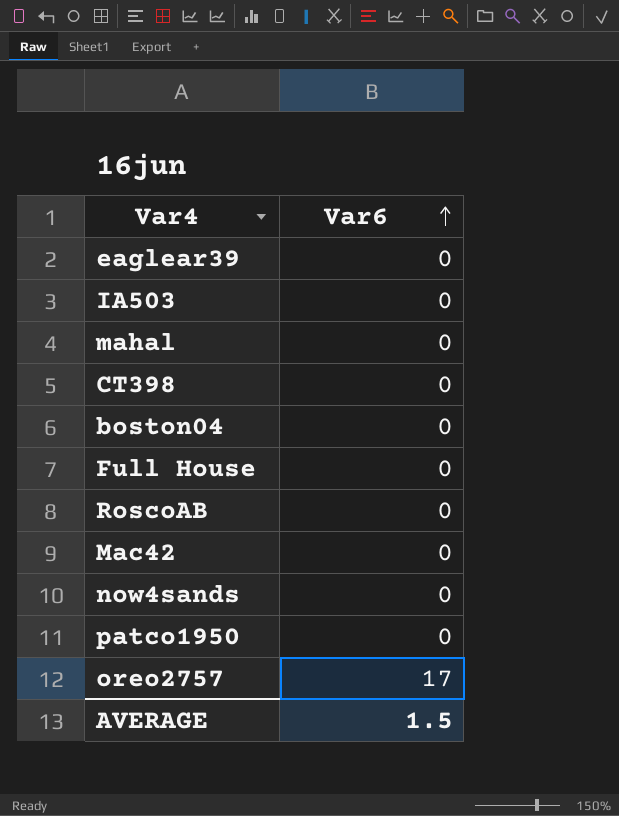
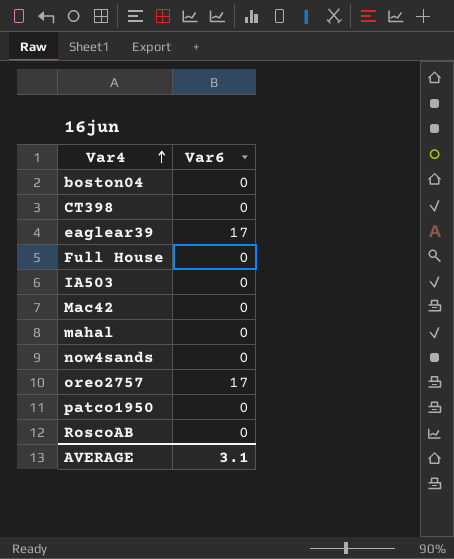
row order: Var6 ascending -> Var4 ascending
eaglear39 | Var6: 0 -> 17
AVERAGE | Var6: 1.5 -> 3.1

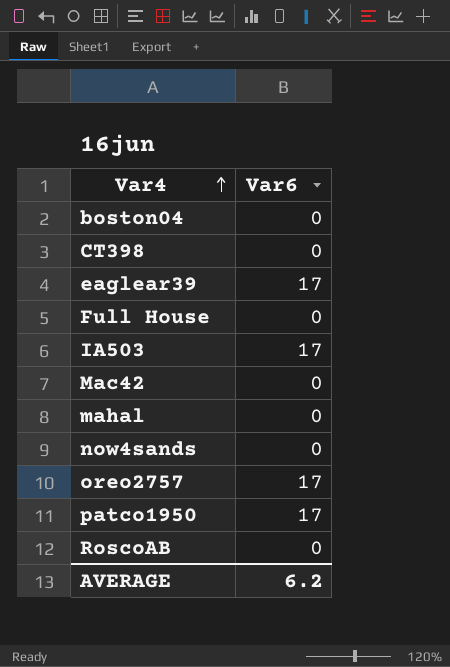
IA503 | Var6: 0 -> 17
patco1950 | Var6: 0 -> 17
AVERAGE | Var6: 3.1 -> 6.2

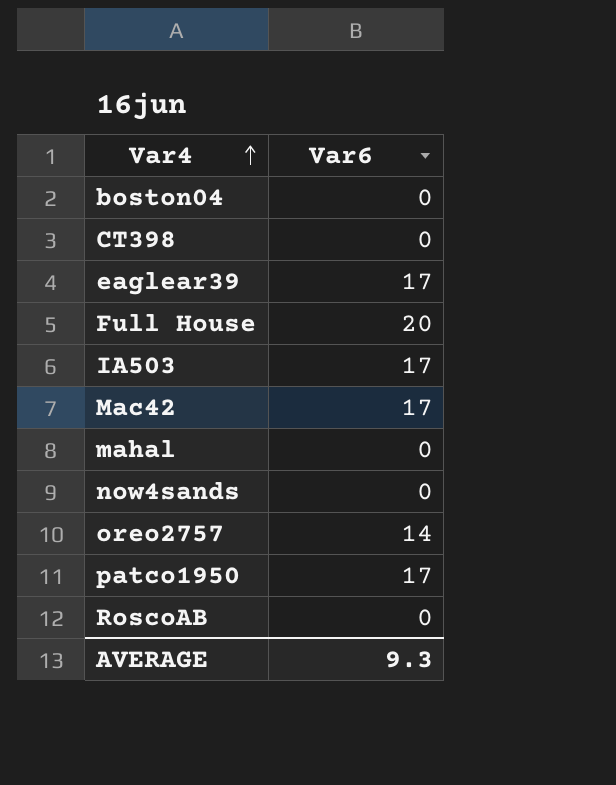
Full House | Var6: 0 -> 20
Mac42 | Var6: 0 -> 17
oreo2757 | Var6: 17 -> 14
AVERAGE | Var6: 6.2 -> 9.3

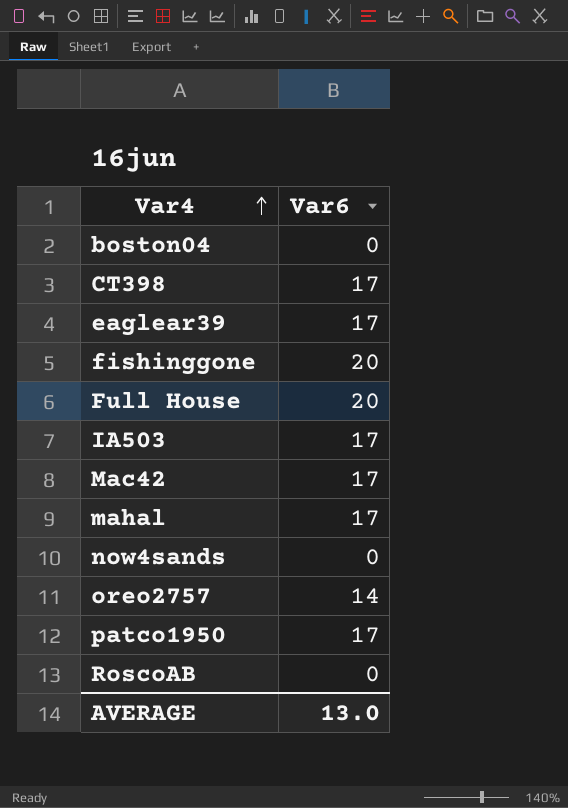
CT398 | Var6: 0 -> 17
row fishinggone: none -> 20
mahal | Var6: 0 -> 17
AVERAGE | Var6: 9.3 -> 13.0

